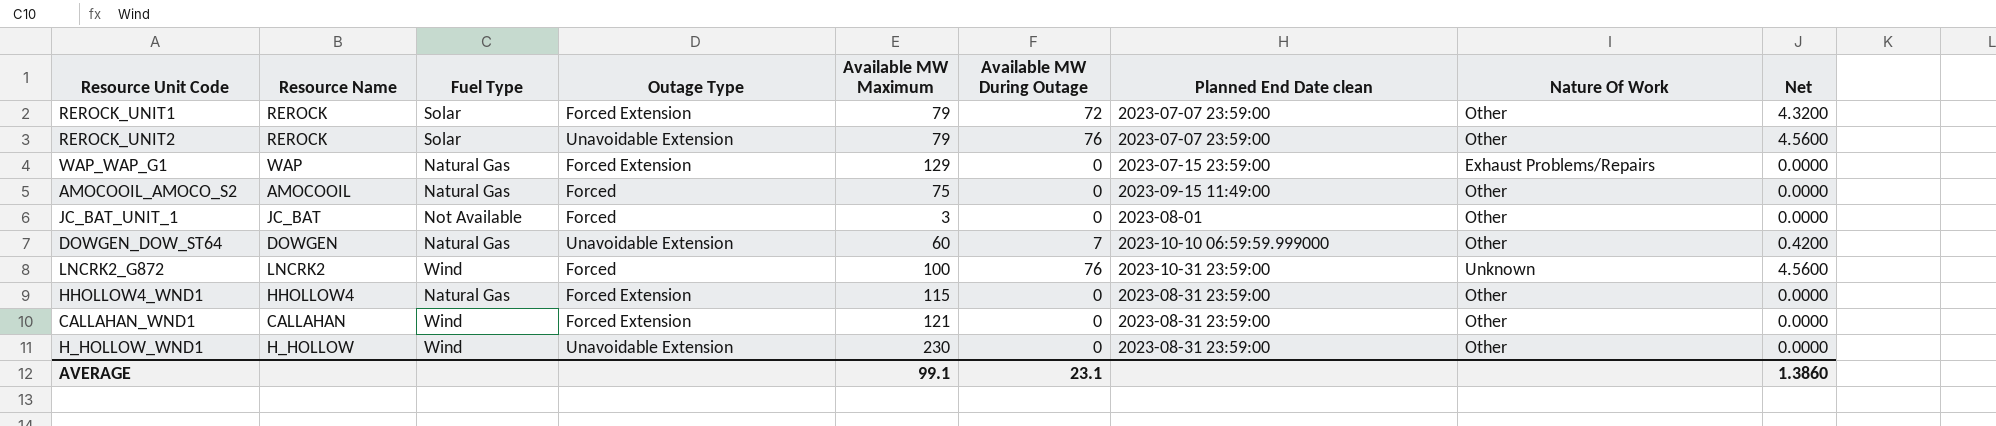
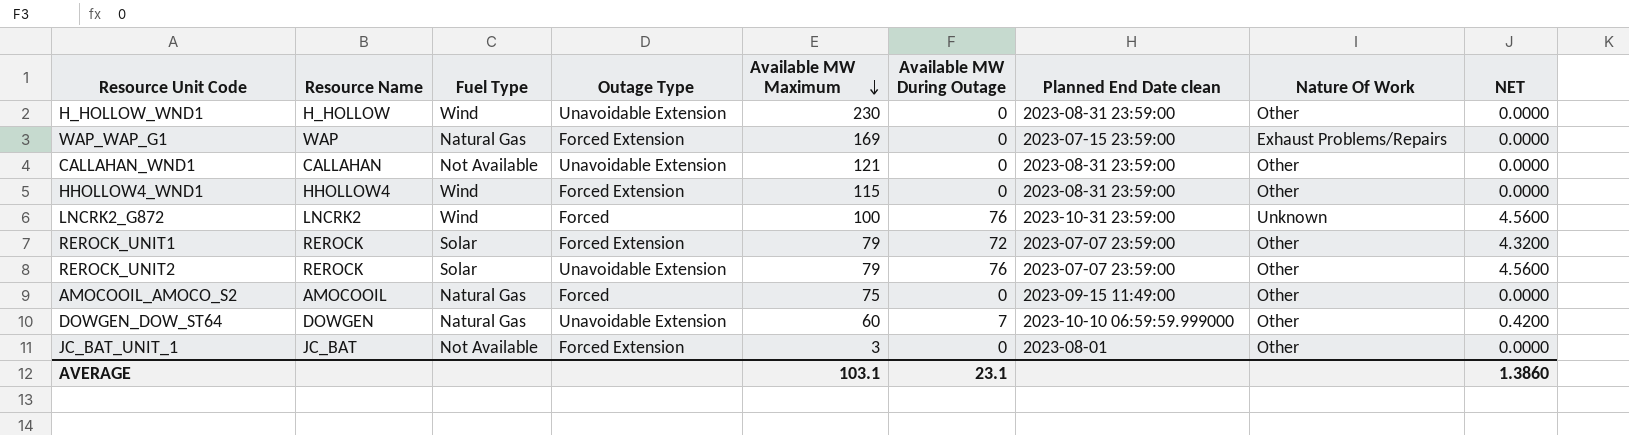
row order: none -> Available MW Maximum descending
column name: Net -> NET
WAP_WAP_G1 | Available MW Maximum: 129 -> 169
CALLAHAN_WND1 | Fuel Type: Wind -> Not Available
CALLAHAN_WND1 | Outage Type: Forced Extension -> Unavoidable Extension
HHOLLOW4_WND1 | Fuel Type: Natural Gas -> Wind
JC_BAT_UNIT_1 | Outage Type: Forced -> Forced Extension
AVERAGE | Available MW Maximum: 99.1 -> 103.1

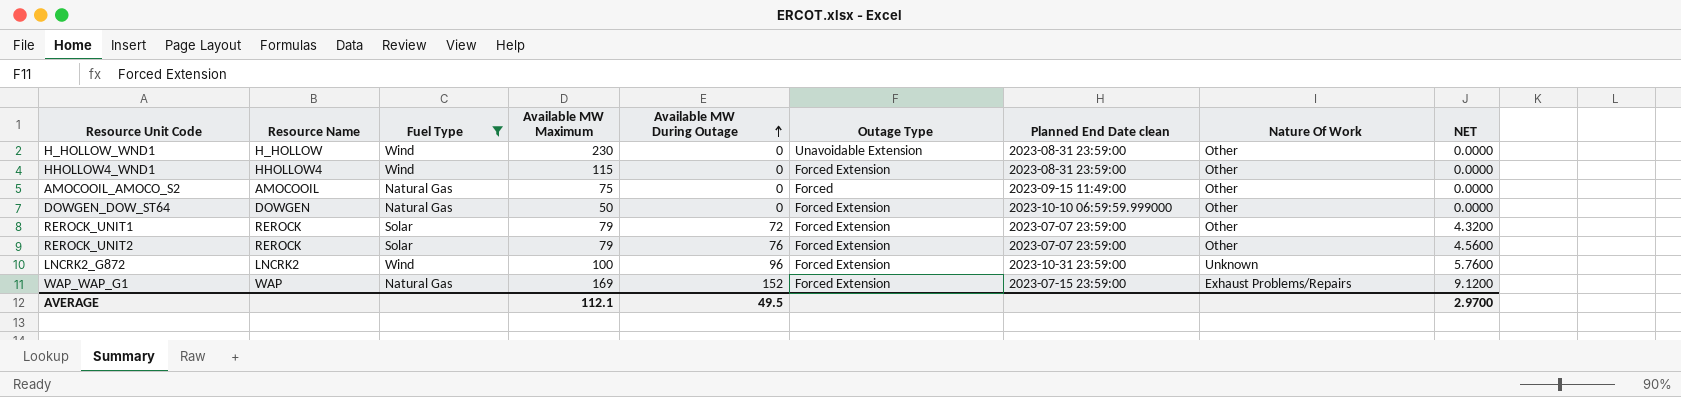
filter: none -> Fuel Type != Not Available
row order: Available MW Maximum descending -> Available MW During Outage ascending
column Outage Type | position: 4 -> 6
DOWGEN_DOW_ST64 | Available MW Maximum: 60 -> 50
DOWGEN_DOW_ST64 | Available MW During Outage: 7 -> 0
DOWGEN_DOW_ST64 | Outage Type: Unavoidable Extension -> Forced Extension
DOWGEN_DOW_ST64 | NET: 0.4200 -> 0.0000
REROCK_UNIT2 | Outage Type: Unavoidable Extension -> Forced Extension
LNCRK2_G872 | Available MW During Outage: 76 -> 96
LNCRK2_G872 | Outage Type: Forced -> Forced Extension
LNCRK2_G872 | NET: 4.5600 -> 5.7600
WAP_WAP_G1 | Available MW During Outage: 0 -> 152
WAP_WAP_G1 | NET: 0.0000 -> 9.1200
AVERAGE | Available MW Maximum: 103.1 -> 112.1
AVERAGE | Available MW During Outage: 23.1 -> 49.5
AVERAGE | NET: 1.3860 -> 2.9700

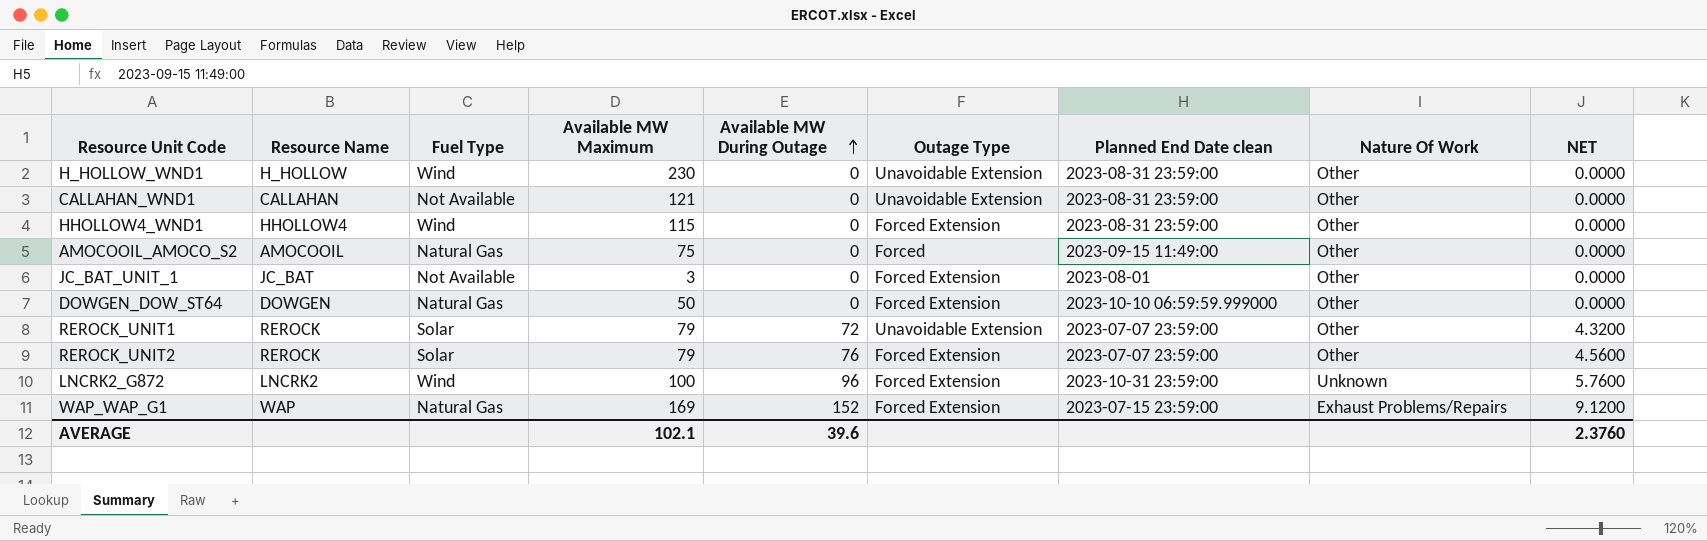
filter: Fuel Type != Not Available -> none
REROCK_UNIT1 | Outage Type: Forced Extension -> Unavoidable Extension
AVERAGE | Available MW Maximum: 112.1 -> 102.1
AVERAGE | Available MW During Outage: 49.5 -> 39.6
AVERAGE | NET: 2.9700 -> 2.3760

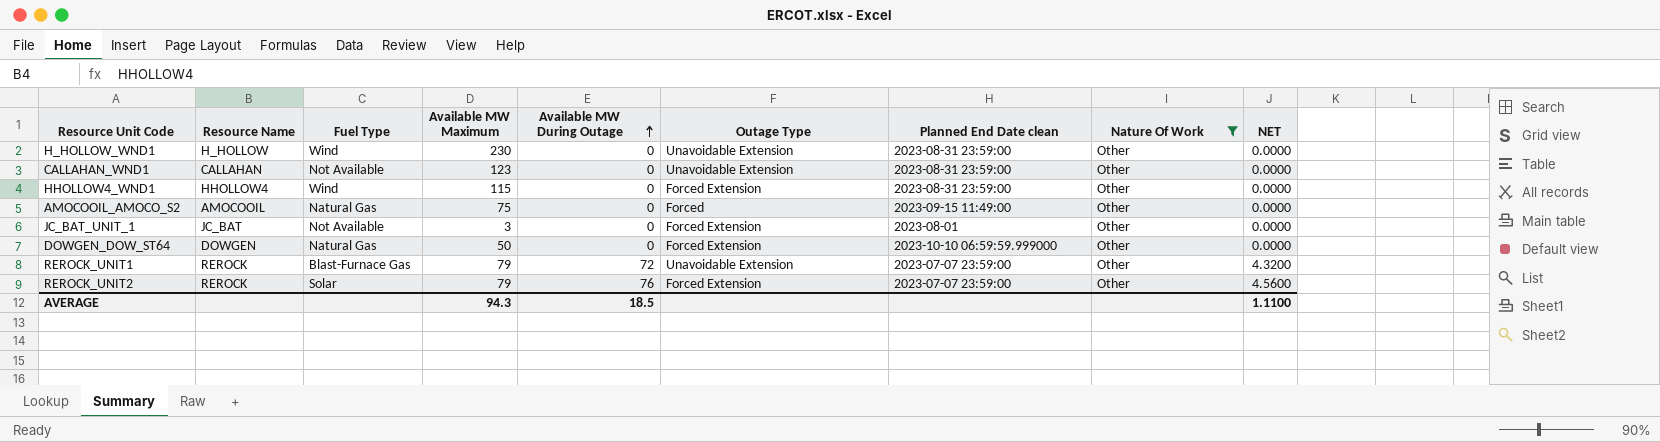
filter: none -> Nature Of Work = Other
CALLAHAN_WND1 | Available MW Maximum: 121 -> 123
REROCK_UNIT1 | Fuel Type: Solar -> Blast-Furnace Gas
AVERAGE | Available MW Maximum: 102.1 -> 94.3
AVERAGE | Available MW During Outage: 39.6 -> 18.5
AVERAGE | NET: 2.3760 -> 1.1100

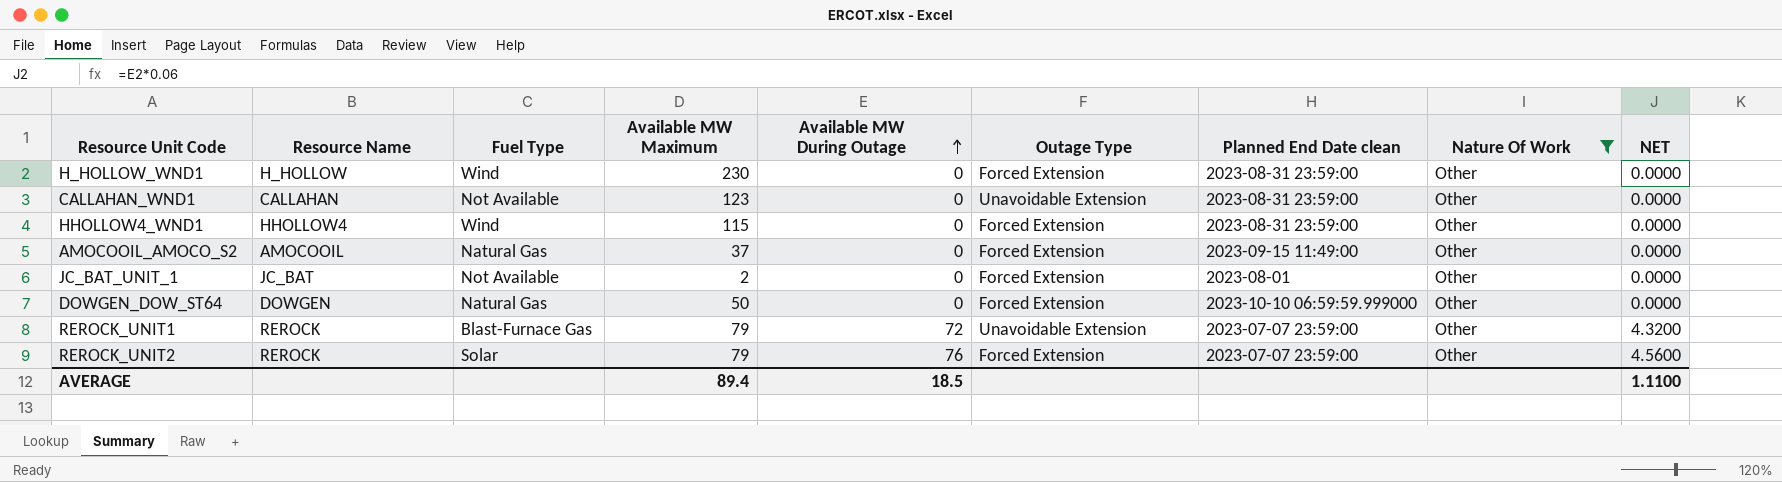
H_HOLLOW_WND1 | Outage Type: Unavoidable Extension -> Forced Extension
AMOCOOIL_AMOCO_S2 | Available MW Maximum: 75 -> 37
AMOCOOIL_AMOCO_S2 | Outage Type: Forced -> Forced Extension
JC_BAT_UNIT_1 | Available MW Maximum: 3 -> 2
AVERAGE | Available MW Maximum: 94.3 -> 89.4

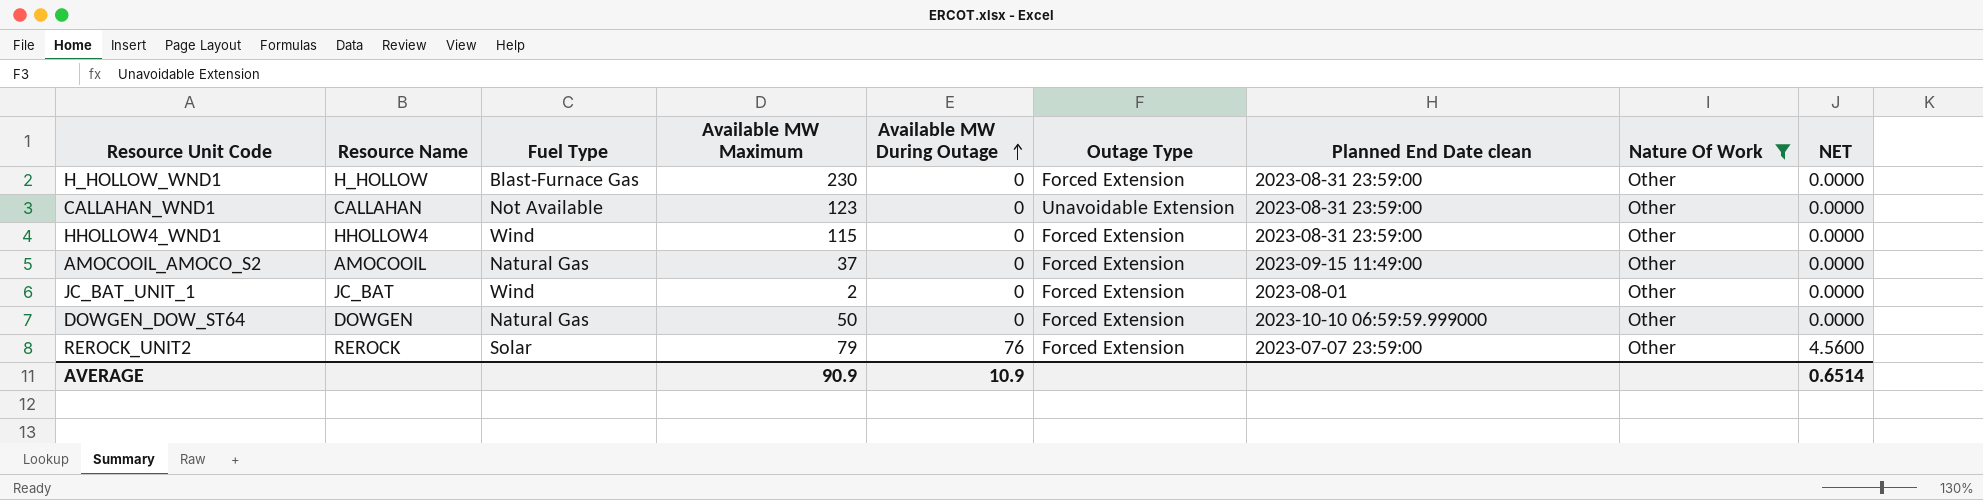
row REROCK_UNIT1: REROCK | Blast-Furnace Gas | 79 | 72 | Unavoidable Extension | 2023-07-07 23:59:00 | Other | 4.3200 -> none
H_HOLLOW_WND1 | Fuel Type: Wind -> Blast-Furnace Gas
JC_BAT_UNIT_1 | Fuel Type: Not Available -> Wind
AVERAGE | Available MW Maximum: 89.4 -> 90.9
AVERAGE | Available MW During Outage: 18.5 -> 10.9
AVERAGE | NET: 1.1100 -> 0.6514

